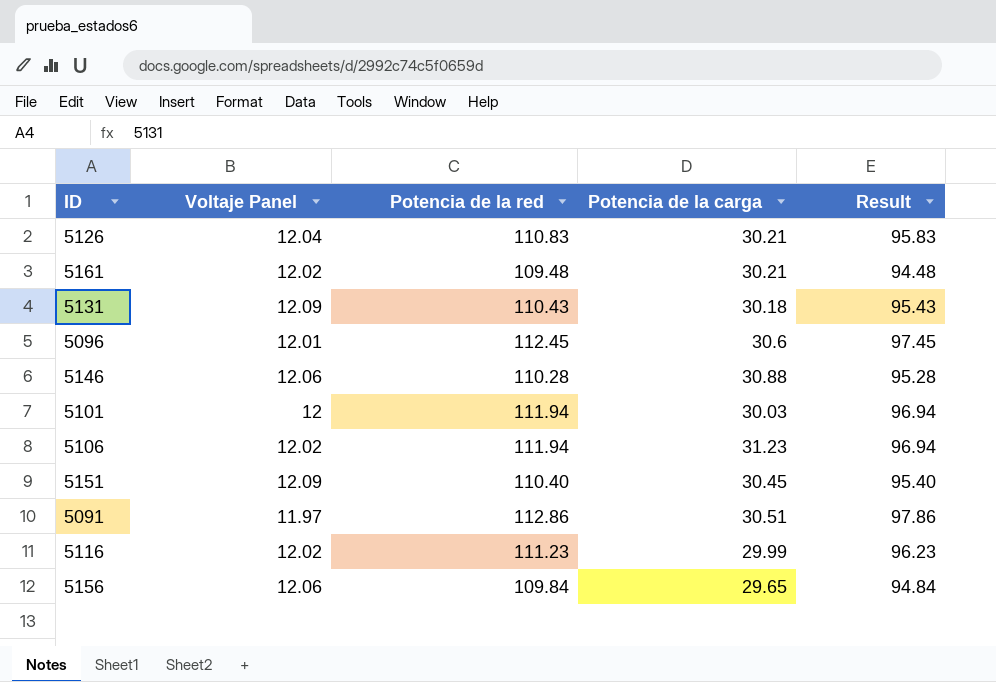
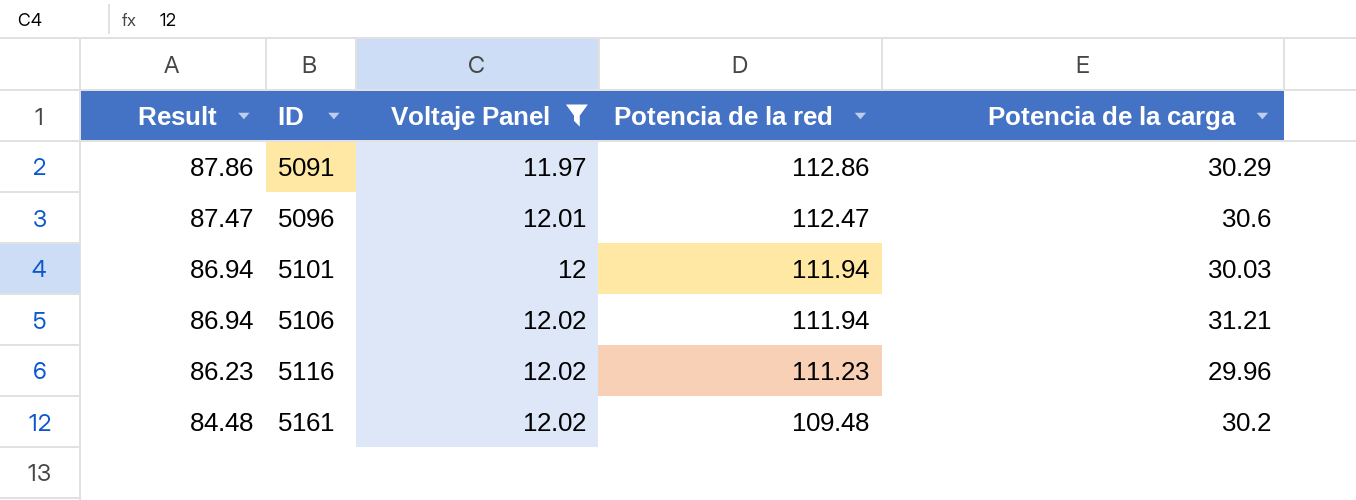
filter: none -> Voltaje Panel <= 12.02
row order: none -> Result descending
column Result | formula: [Potencia de la red] - 15 -> [Potencia de la red] - 25
column Result | position: 5 -> 1
5091 | Potencia de la carga: 30.51 -> 30.29
5096 | Potencia de la red: 112.45 -> 112.47
5106 | Potencia de la carga: 31.23 -> 31.21
5116 | Potencia de la carga: 29.99 -> 29.96
5161 | Potencia de la carga: 30.21 -> 30.2

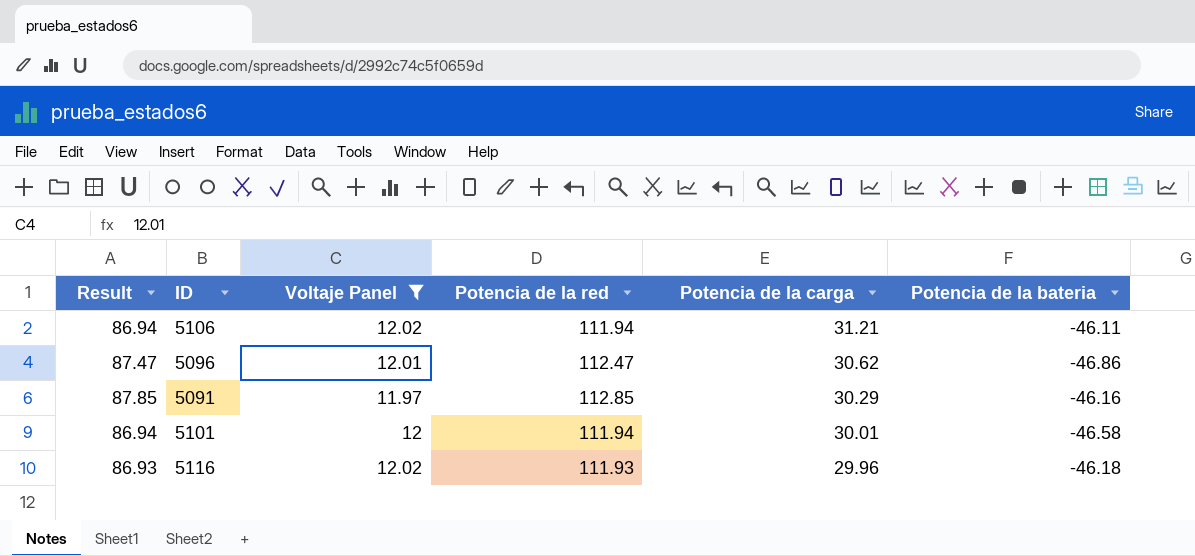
row order: Result descending -> Potencia de la carga descending
column Potencia de la bateria | position: none -> 6
row 5161: 84.48 | 12.02 | 109.48 | 30.2 -> none
5096 | Potencia de la carga: 30.6 -> 30.62
5091 | Result: 87.86 -> 87.85
5091 | Potencia de la red: 112.86 -> 112.85
5101 | Potencia de la carga: 30.03 -> 30.01
5116 | Result: 86.23 -> 86.93
5116 | Potencia de la red: 111.23 -> 111.93

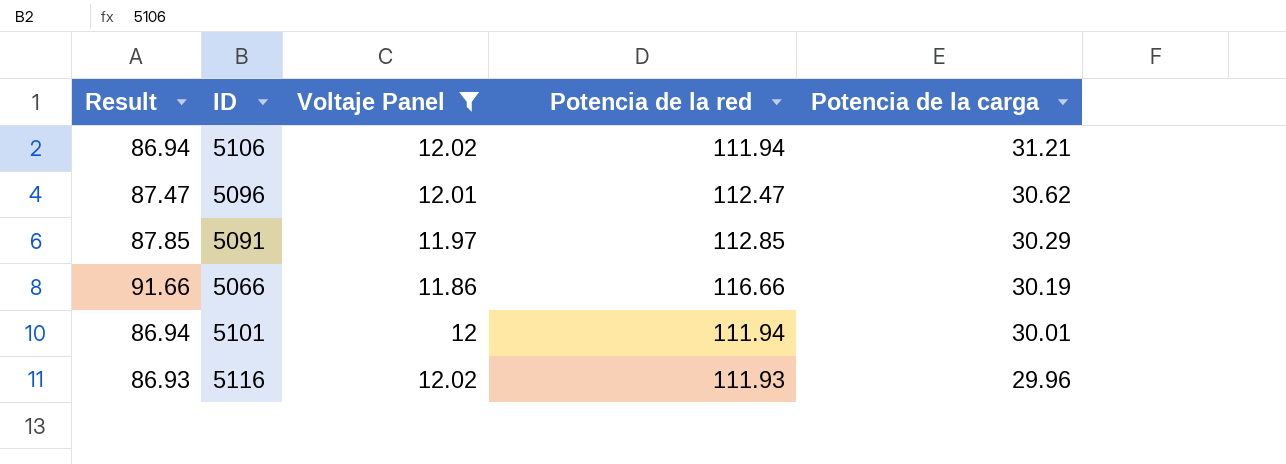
column Potencia de la bateria | position: 6 -> none
row 5066: none -> 91.66 | 11.86 | 116.66 | 30.19

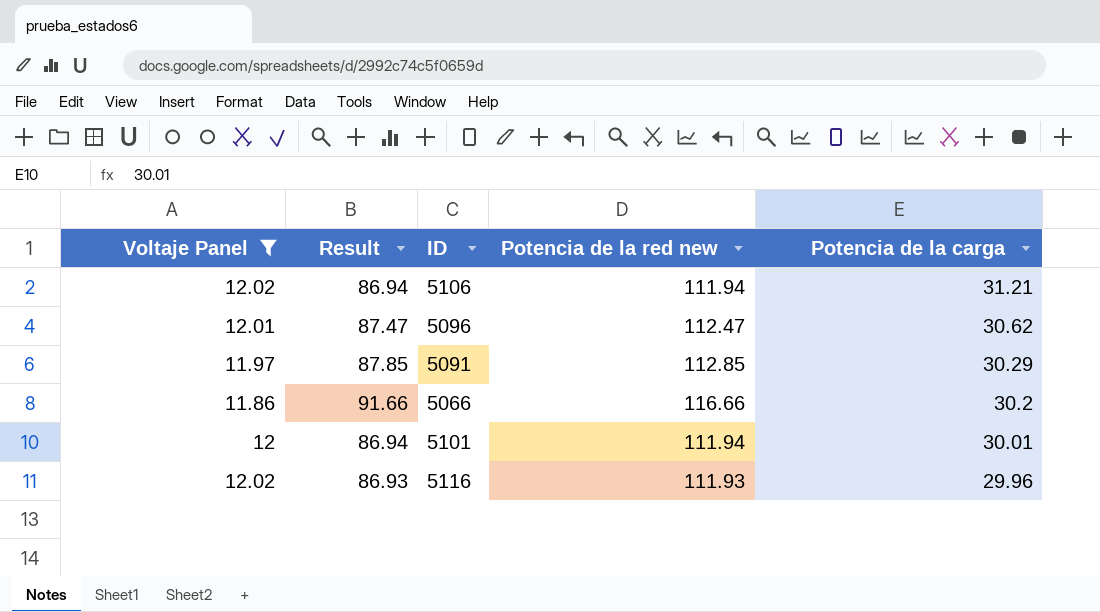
column Voltaje Panel | position: 3 -> 1
column name: Potencia de la red -> Potencia de la red new
5066 | Potencia de la carga: 30.19 -> 30.2

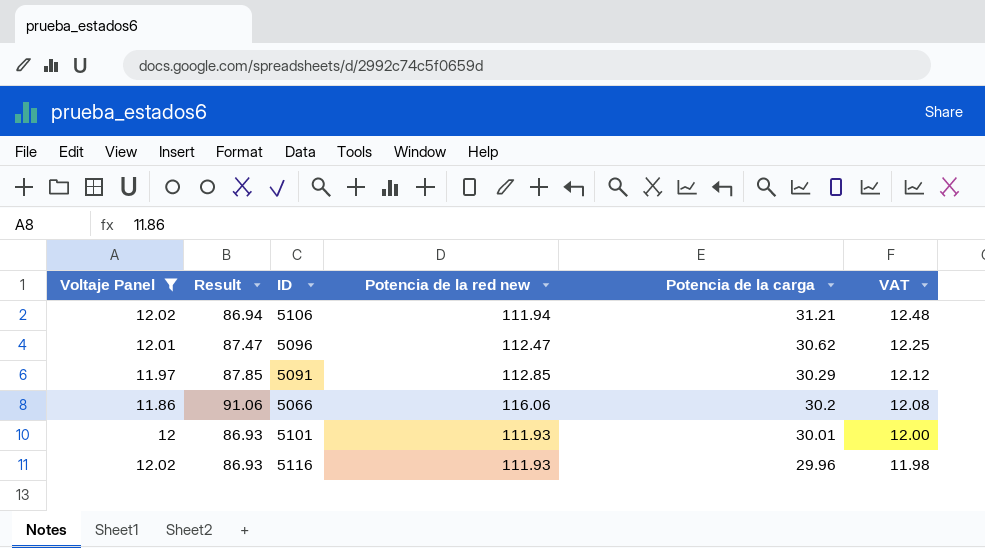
column VAT | formula: none -> [Potencia de la carga] * 0.4
5066 | Result: 91.66 -> 91.06
5066 | Potencia de la red new: 116.66 -> 116.06
5101 | Result: 86.94 -> 86.93
5101 | Potencia de la red new: 111.94 -> 111.93

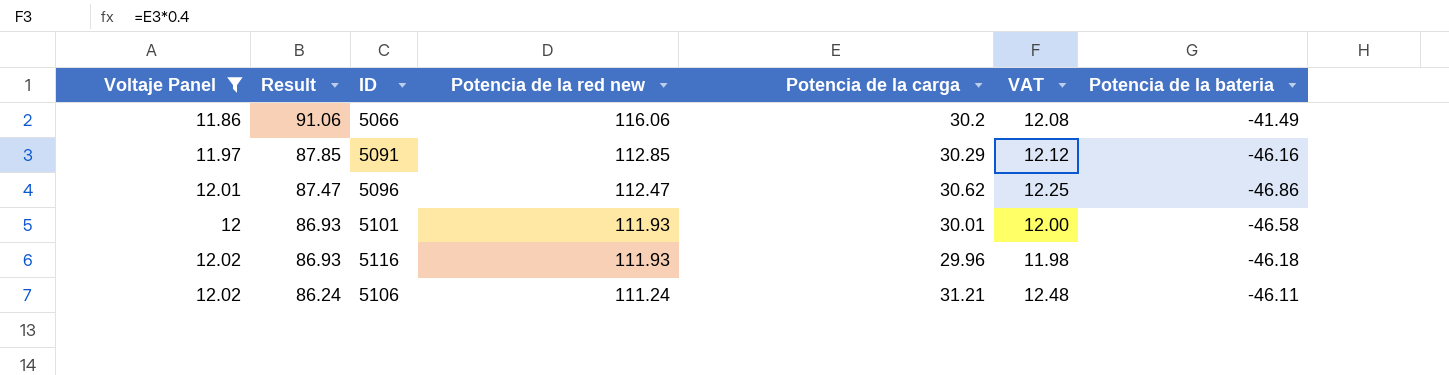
row order: Potencia de la carga descending -> Result descending
column Potencia de la bateria | position: none -> 7
5106 | Result: 86.94 -> 86.24
5106 | Potencia de la red new: 111.94 -> 111.24

